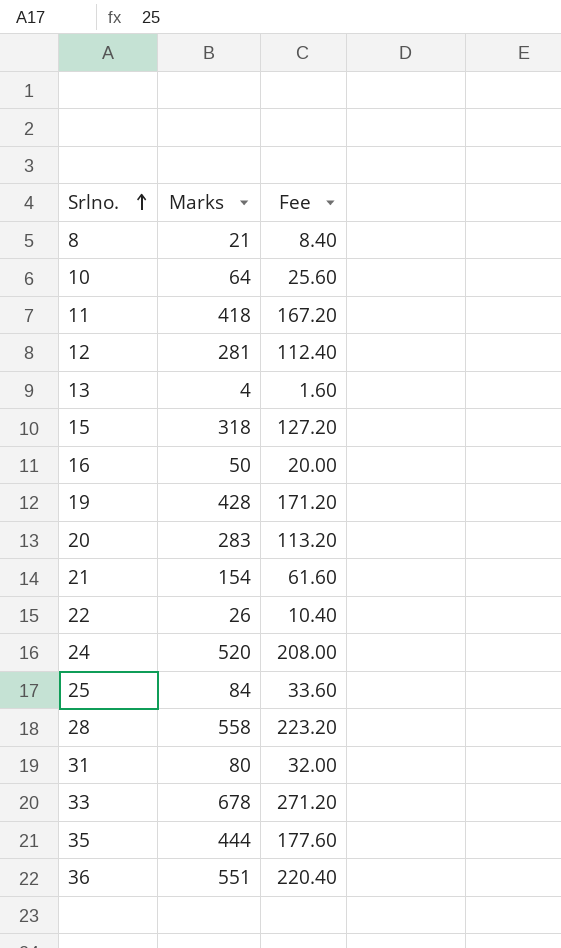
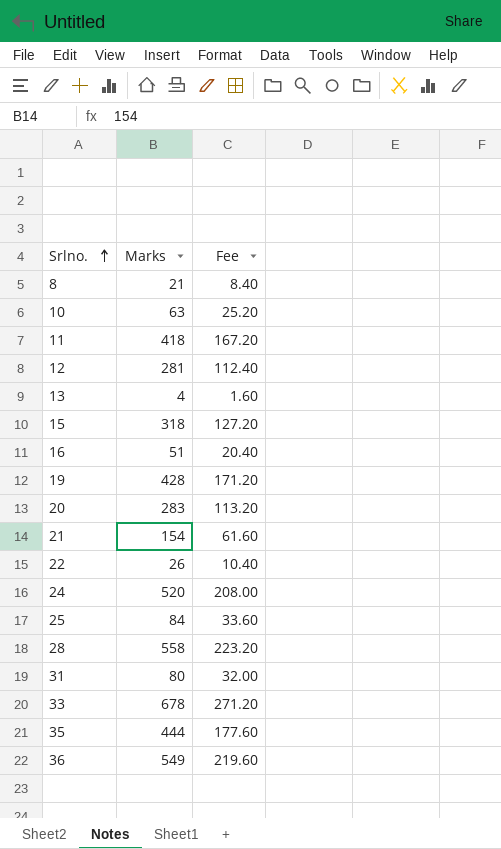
10 | Marks: 64 -> 63
10 | Fee: 25.60 -> 25.20
16 | Marks: 50 -> 51
16 | Fee: 20.00 -> 20.40
36 | Marks: 551 -> 549
36 | Fee: 220.40 -> 219.60

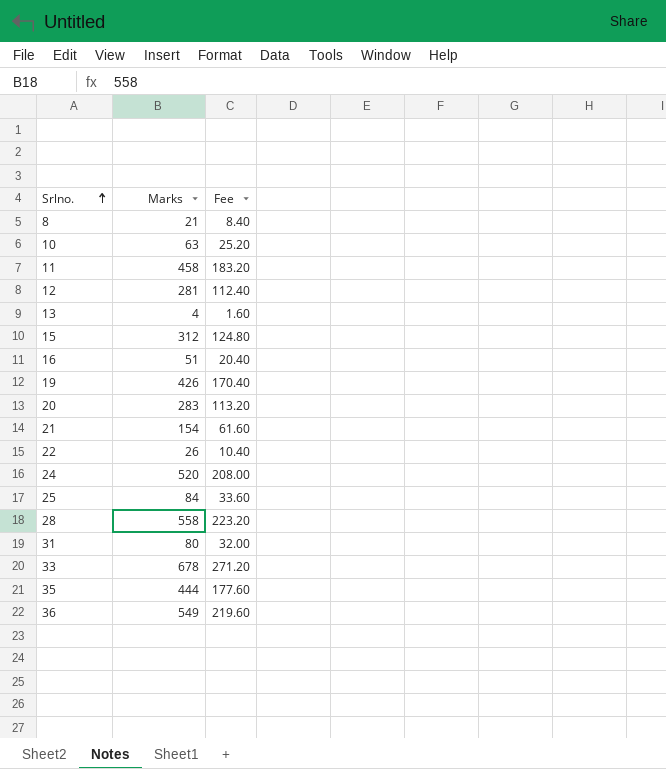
11 | Marks: 418 -> 458
11 | Fee: 167.20 -> 183.20
15 | Marks: 318 -> 312
15 | Fee: 127.20 -> 124.80
19 | Marks: 428 -> 426
19 | Fee: 171.20 -> 170.40

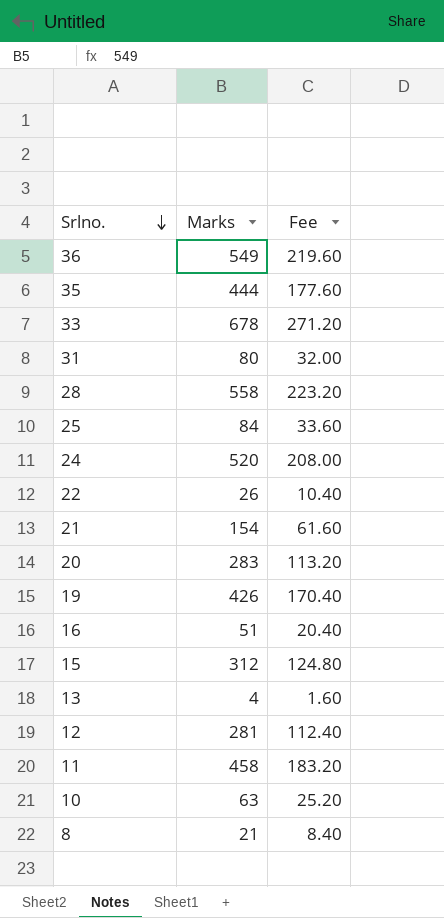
row order: Srlno. ascending -> Srlno. descending

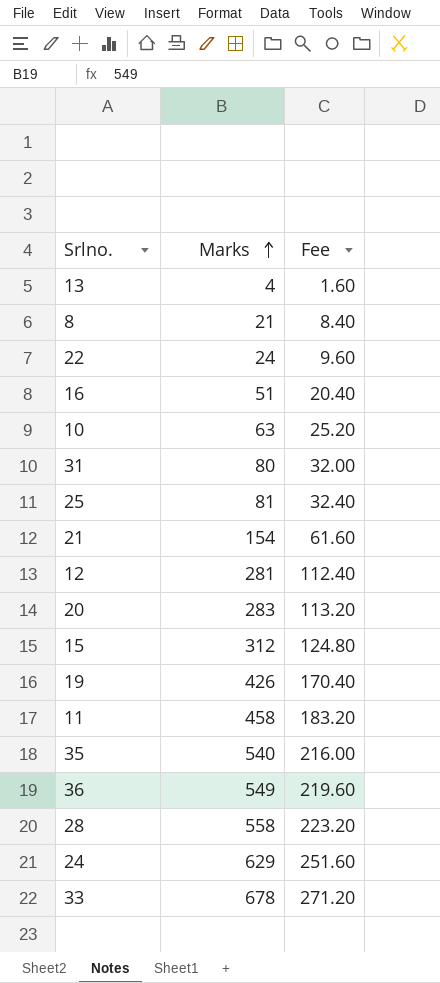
row order: Srlno. descending -> Marks ascending
22 | Marks: 26 -> 24
22 | Fee: 10.40 -> 9.60
25 | Marks: 84 -> 81
25 | Fee: 33.60 -> 32.40
35 | Marks: 444 -> 540
35 | Fee: 177.60 -> 216.00
24 | Marks: 520 -> 629
24 | Fee: 208.00 -> 251.60

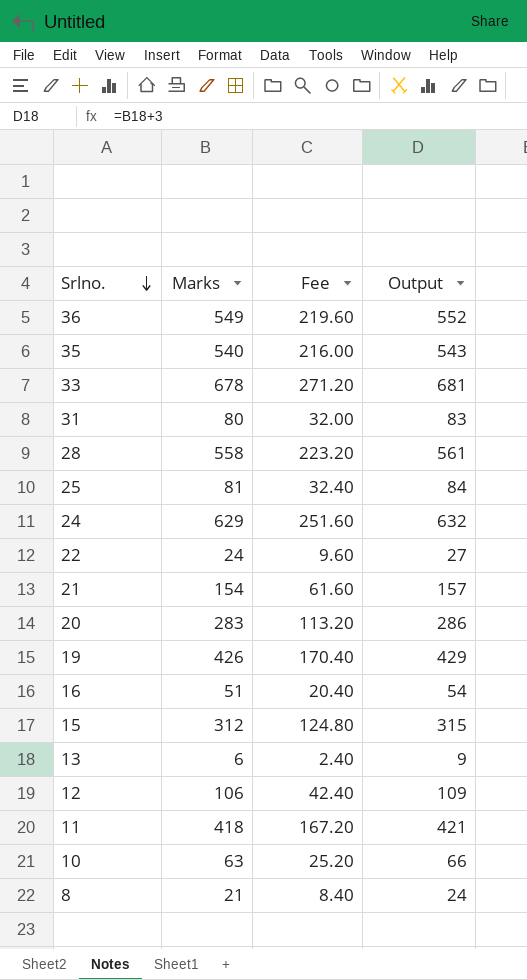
row order: Marks ascending -> Srlno. descending
column Output | formula: none -> [Marks] + 3
13 | Marks: 4 -> 6
13 | Fee: 1.60 -> 2.40
12 | Marks: 281 -> 106
12 | Fee: 112.40 -> 42.40
11 | Marks: 458 -> 418
11 | Fee: 183.20 -> 167.20

